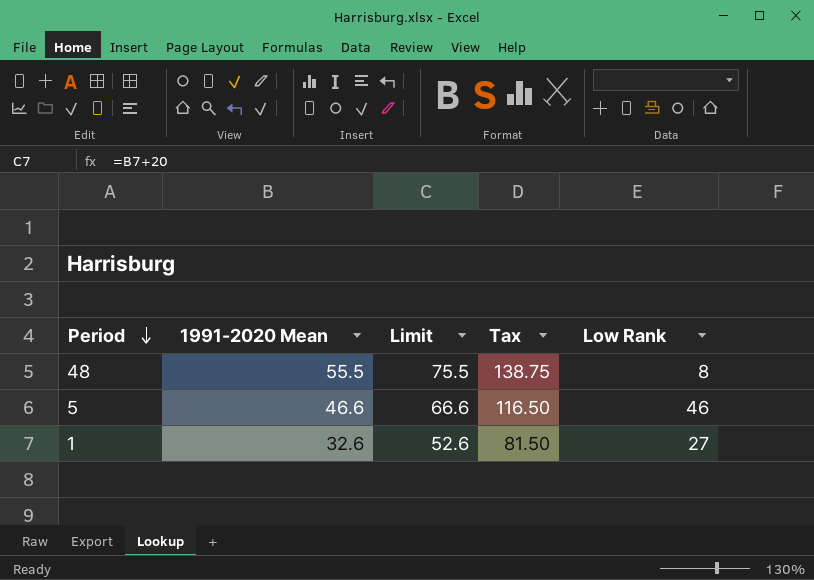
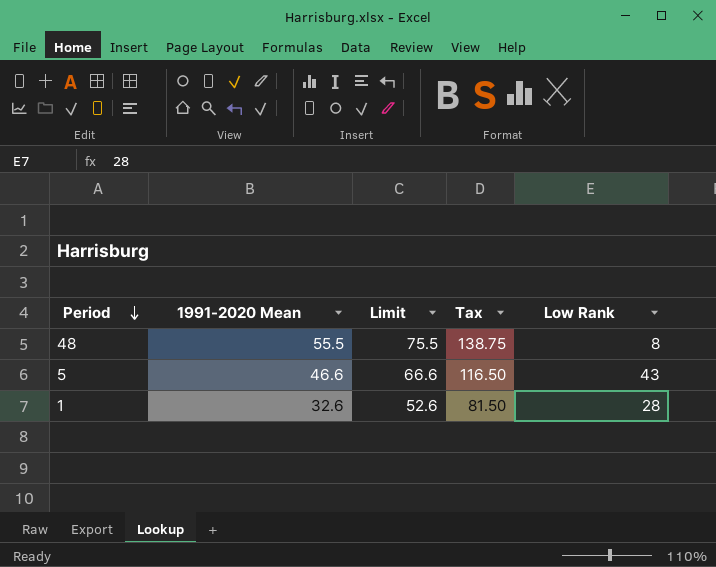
5 | Low Rank: 46 -> 43
1 | Low Rank: 27 -> 28

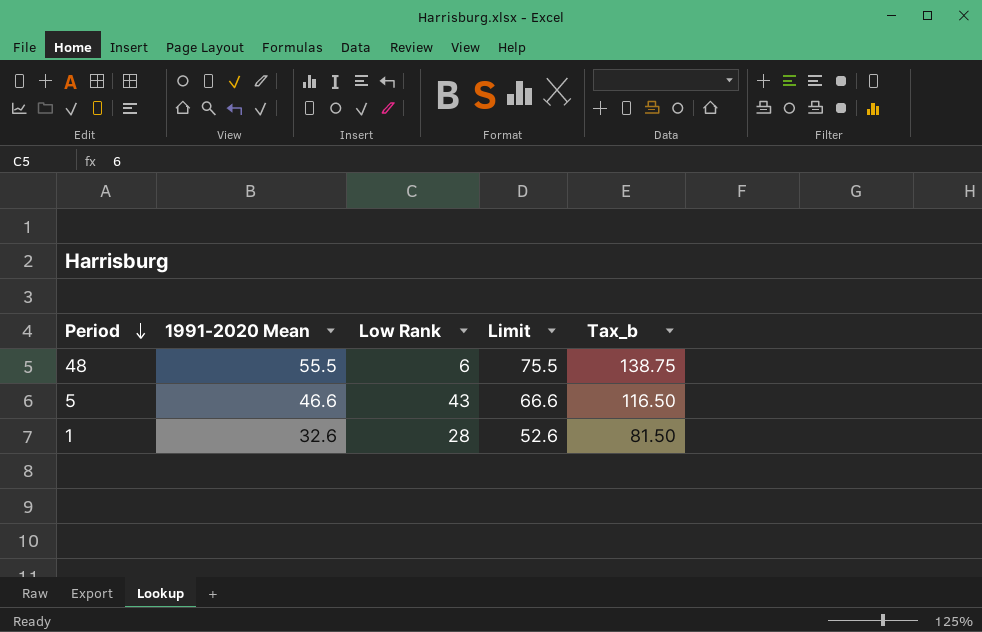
column Low Rank | position: 5 -> 3
column name: Tax -> Tax_b
48 | Low Rank: 8 -> 6

